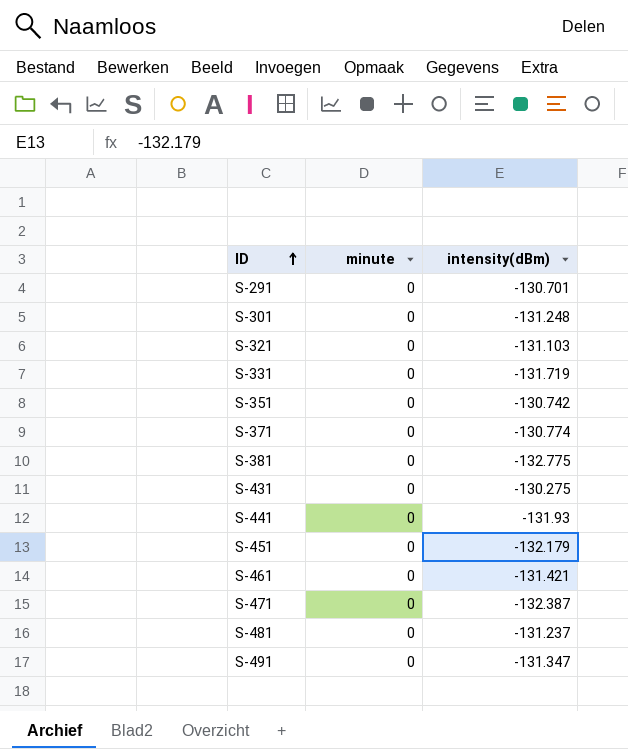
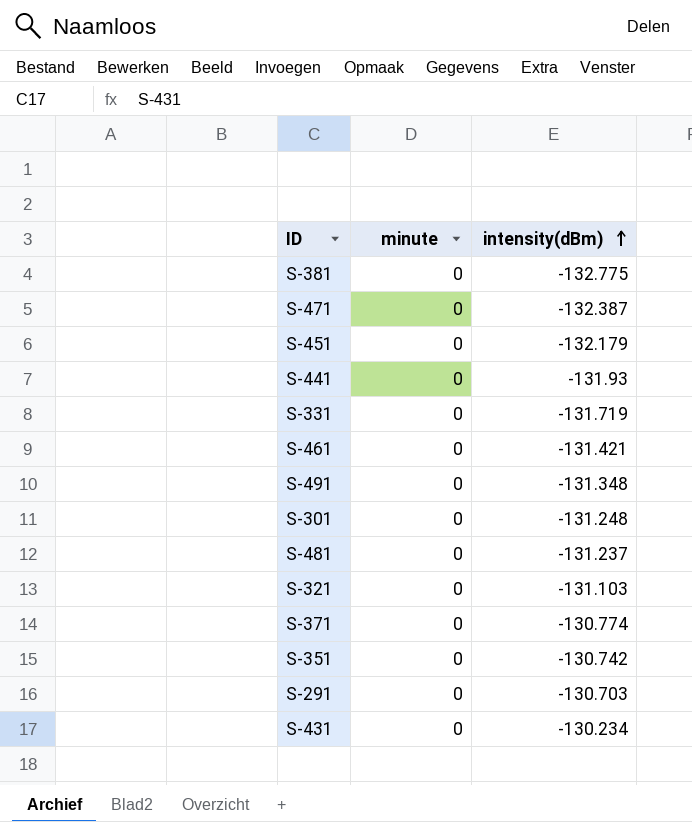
row order: ID ascending -> intensity(dBm) ascending
S-491 | intensity(dBm): -131.347 -> -131.348
S-291 | intensity(dBm): -130.701 -> -130.703
S-431 | intensity(dBm): -130.275 -> -130.234

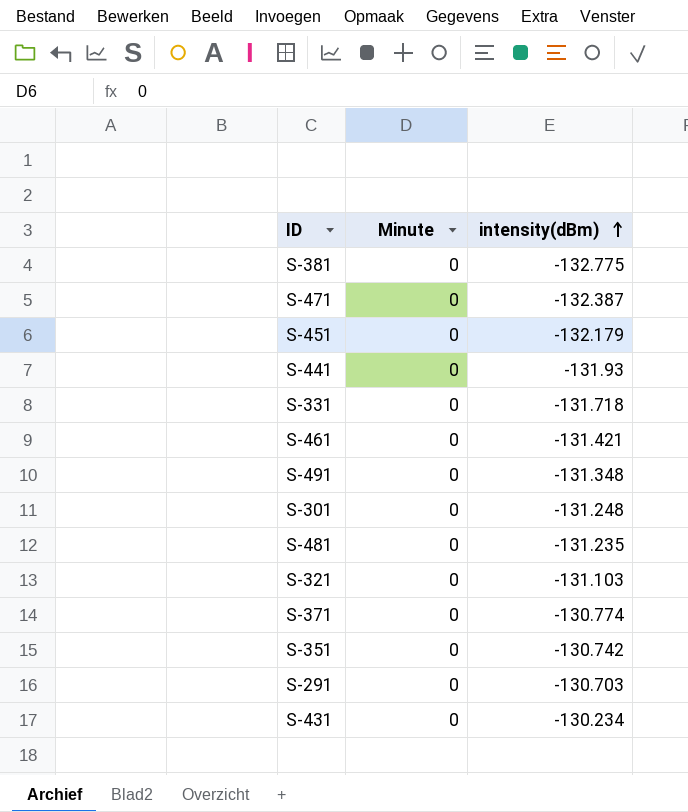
column name: minute -> Minute
S-331 | intensity(dBm): -131.719 -> -131.718
S-481 | intensity(dBm): -131.237 -> -131.235

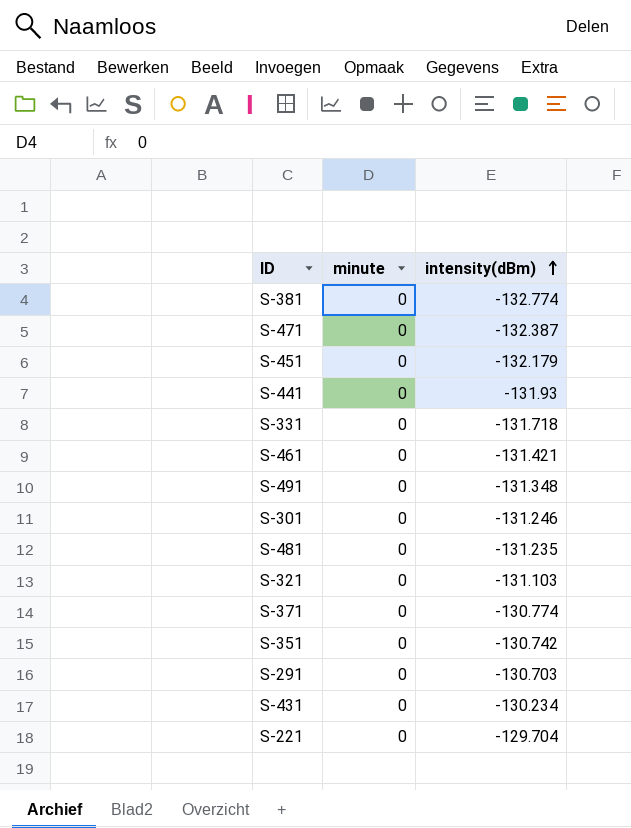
column name: Minute -> minute
S-381 | intensity(dBm): -132.775 -> -132.774
S-301 | intensity(dBm): -131.248 -> -131.246
row S-221: none -> 0 | -129.704

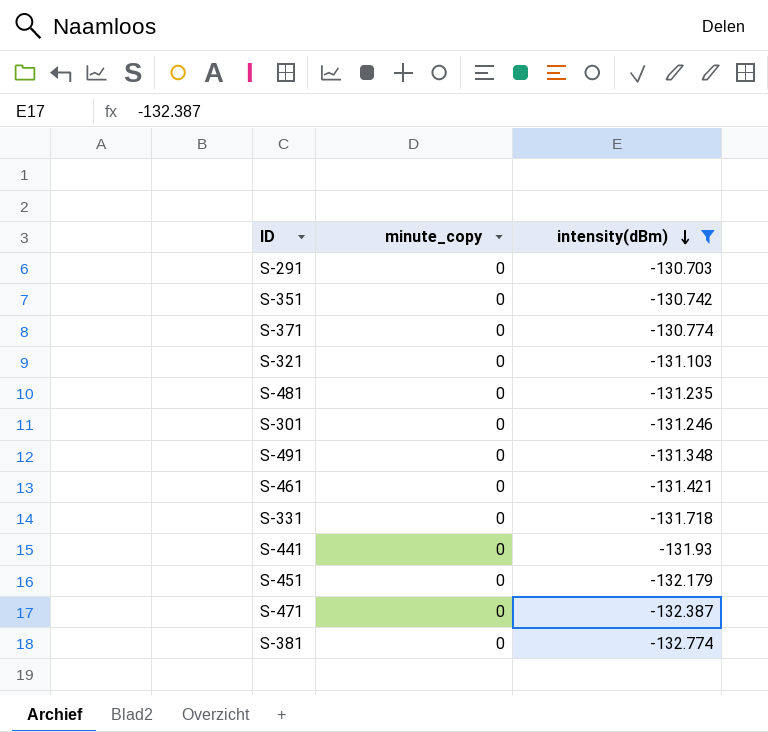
filter: none -> intensity(dBm) <= -130.703
row order: intensity(dBm) ascending -> intensity(dBm) descending
column name: minute -> minute_copy

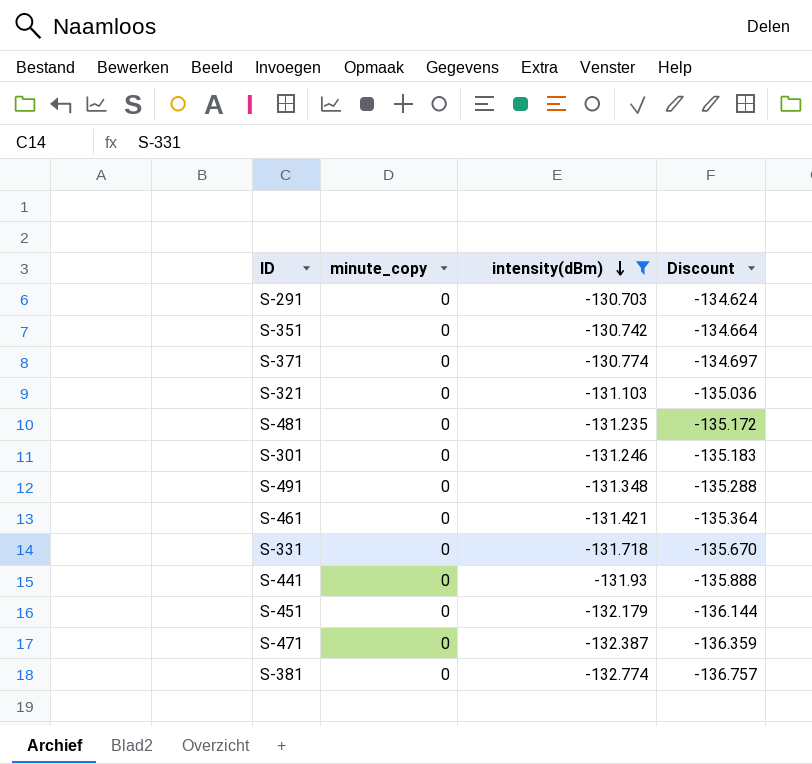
column Discount | formula: none -> [intensity(dBm)] * 1.03

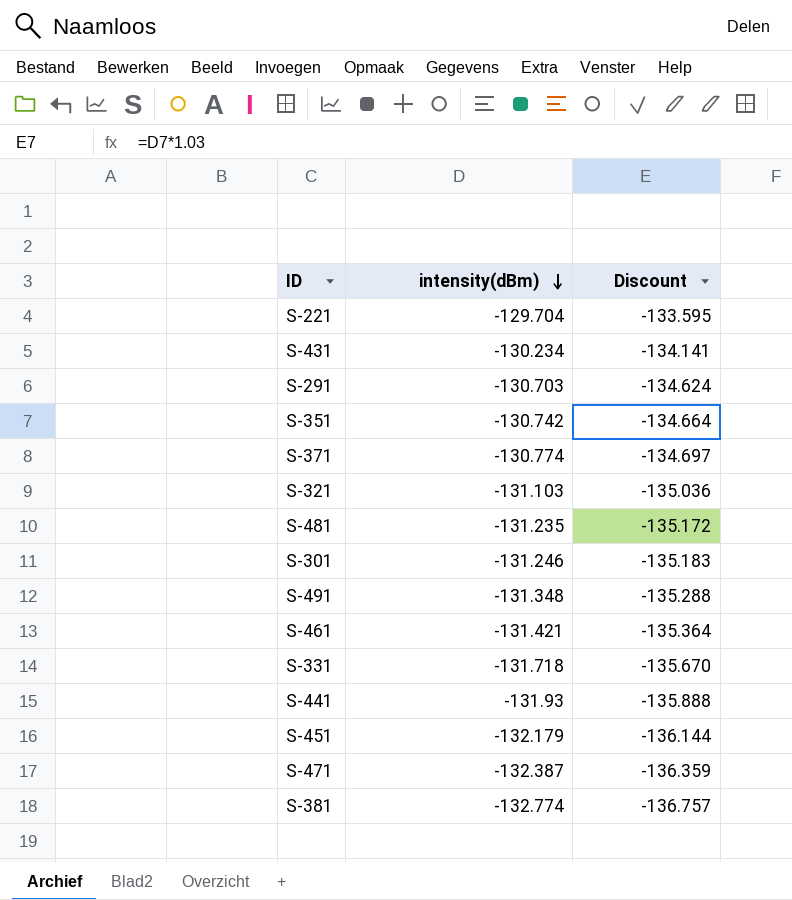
filter: intensity(dBm) <= -130.703 -> none
column minute_copy | position: 2 -> none

